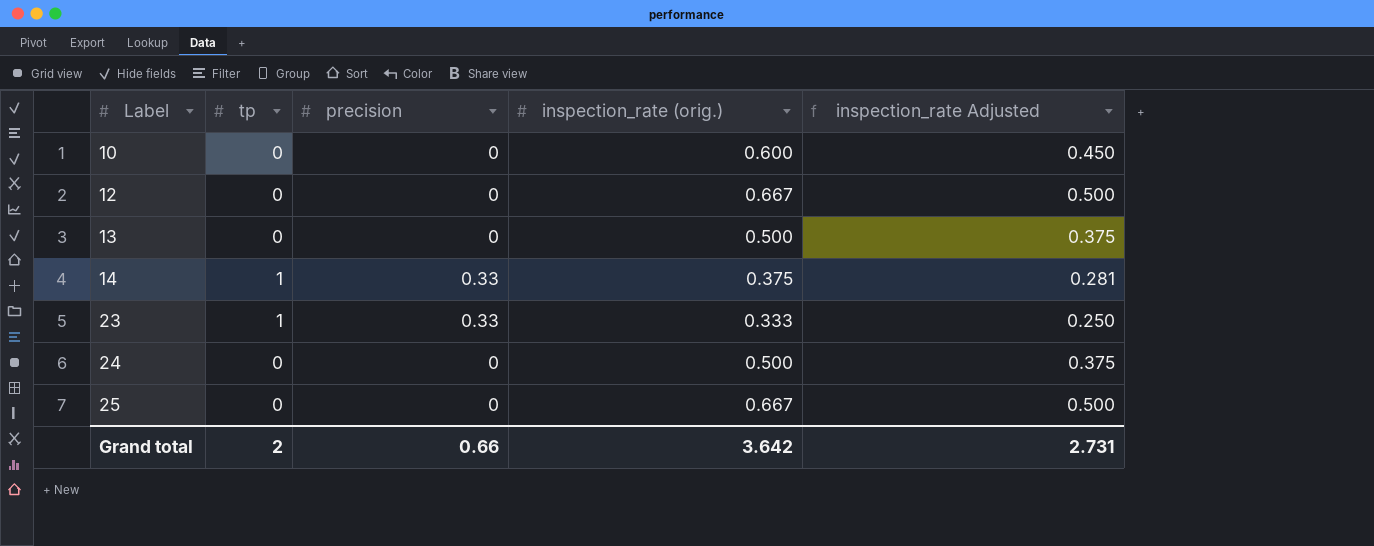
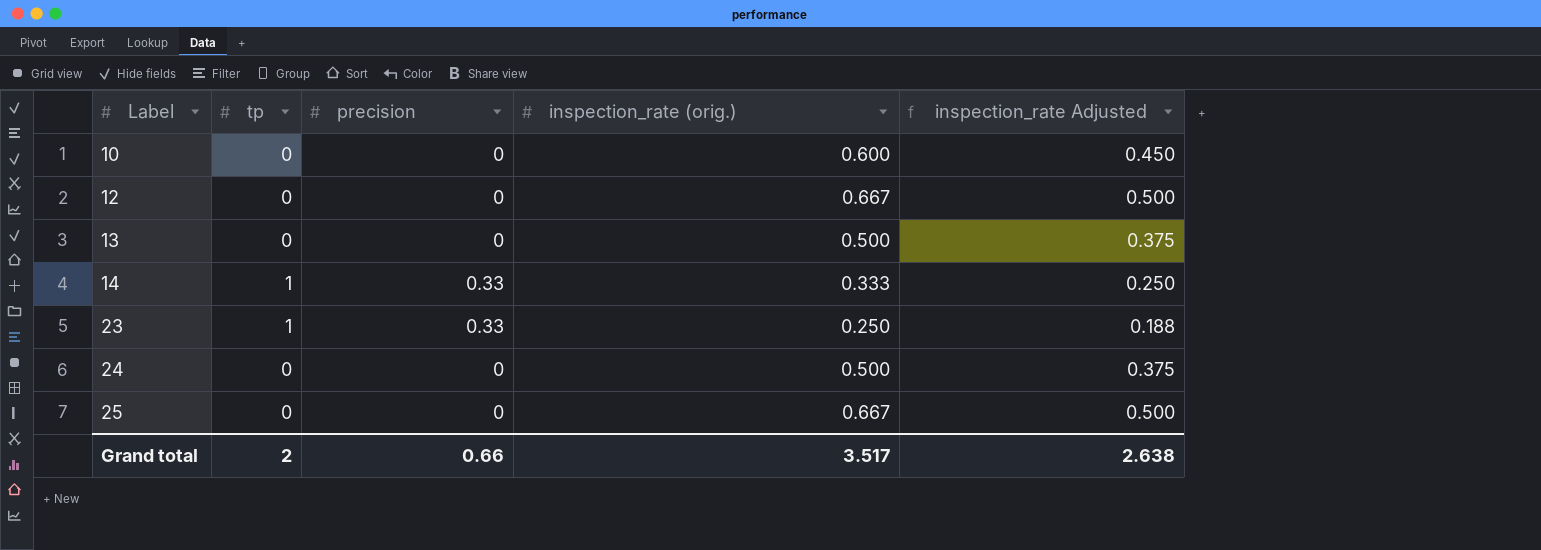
14 | inspection_rate (orig.): 0.375 -> 0.333
14 | inspection_rate Adjusted: 0.281 -> 0.250
23 | inspection_rate (orig.): 0.333 -> 0.250
23 | inspection_rate Adjusted: 0.250 -> 0.188
Grand total | inspection_rate (orig.): 3.642 -> 3.517
Grand total | inspection_rate Adjusted: 2.731 -> 2.638

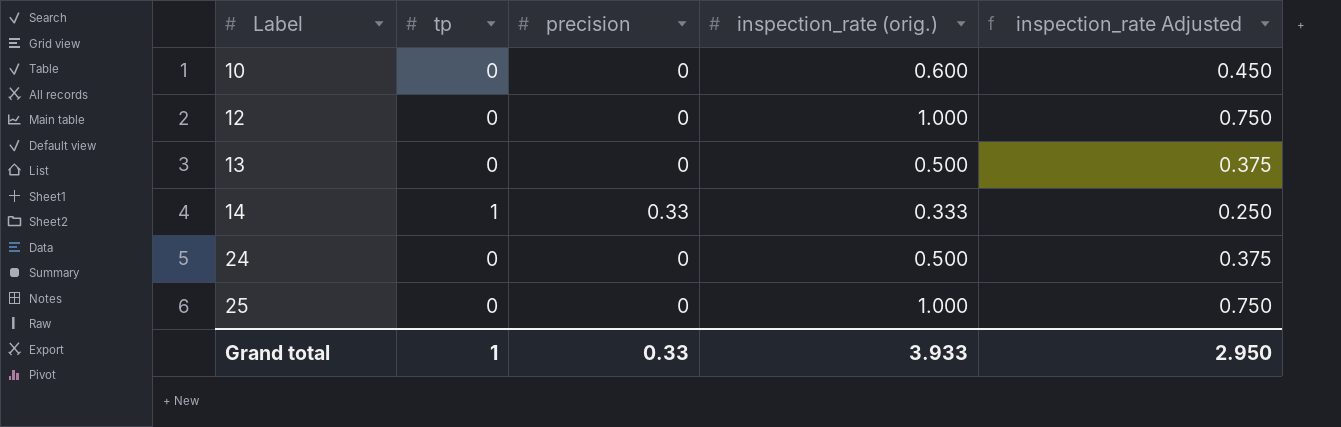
row 23: 1 | 0.33 | 0.250 | 0.188 -> none
12 | inspection_rate (orig.): 0.667 -> 1.000
12 | inspection_rate Adjusted: 0.500 -> 0.750
25 | inspection_rate (orig.): 0.667 -> 1.000
25 | inspection_rate Adjusted: 0.500 -> 0.750
Grand total | tp: 2 -> 1
Grand total | precision: 0.66 -> 0.33
Grand total | inspection_rate (orig.): 3.517 -> 3.933
Grand total | inspection_rate Adjusted: 2.638 -> 2.950

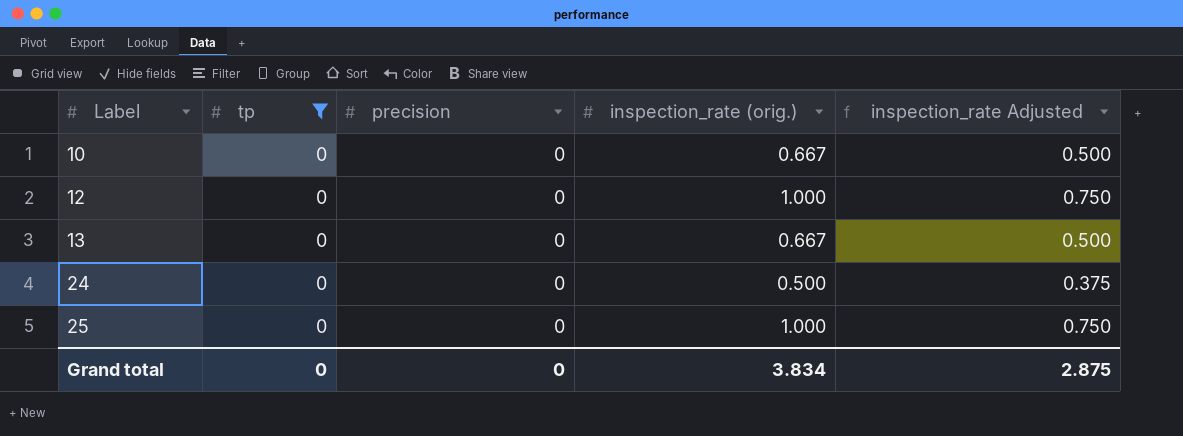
filter: none -> tp = 0
10 | inspection_rate (orig.): 0.600 -> 0.667
10 | inspection_rate Adjusted: 0.450 -> 0.500
13 | inspection_rate (orig.): 0.500 -> 0.667
13 | inspection_rate Adjusted: 0.375 -> 0.500
Grand total | tp: 1 -> 0
Grand total | precision: 0.33 -> 0
Grand total | inspection_rate (orig.): 3.933 -> 3.834
Grand total | inspection_rate Adjusted: 2.950 -> 2.875

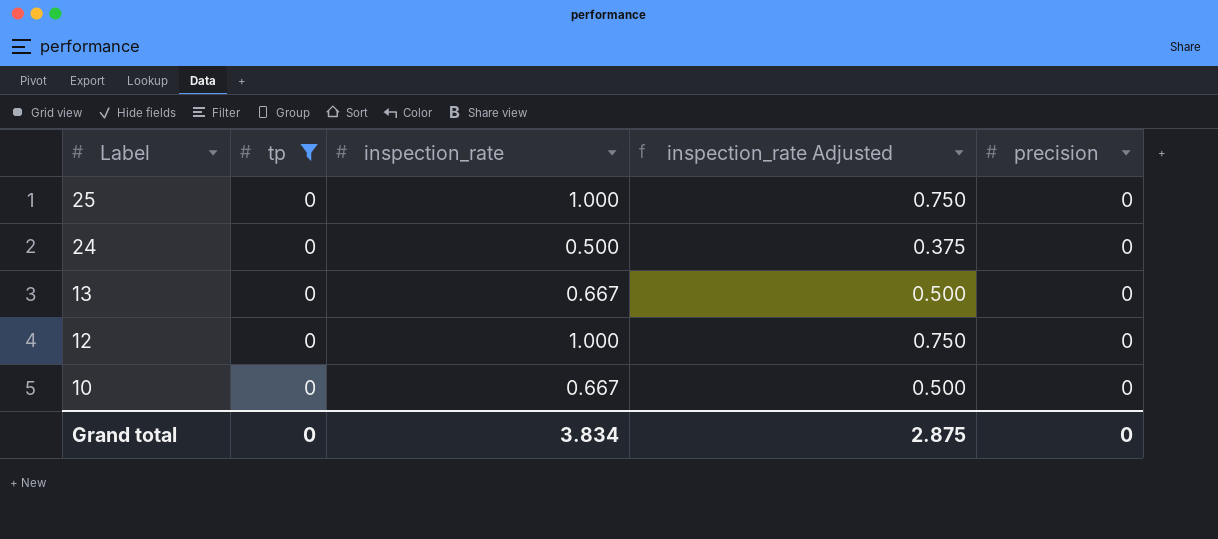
row order: Label ascending -> Label descending
column name: inspection_rate (orig.) -> inspection_rate
column precision | position: 3 -> 5

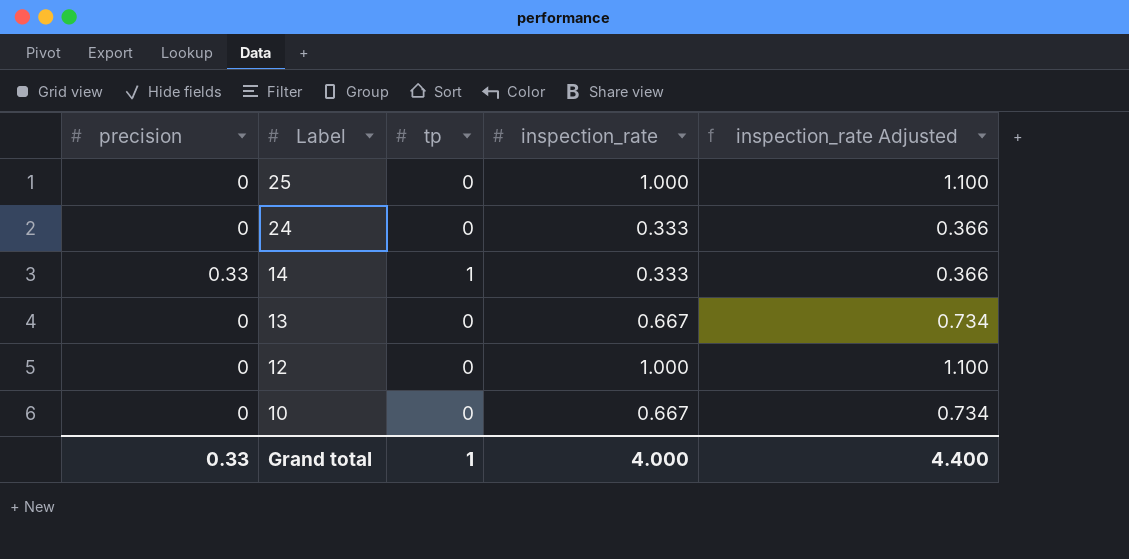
filter: tp = 0 -> none
column precision | position: 5 -> 1
column inspection_rate Adjusted | formula: [inspection_rate] * 0.75 -> [inspection_rate] * 1.1
24 | inspection_rate: 0.500 -> 0.333
Grand total | precision: 0 -> 0.33
Grand total | tp: 0 -> 1
Grand total | inspection_rate: 3.834 -> 4.000
Grand total | inspection_rate Adjusted: 2.875 -> 4.400

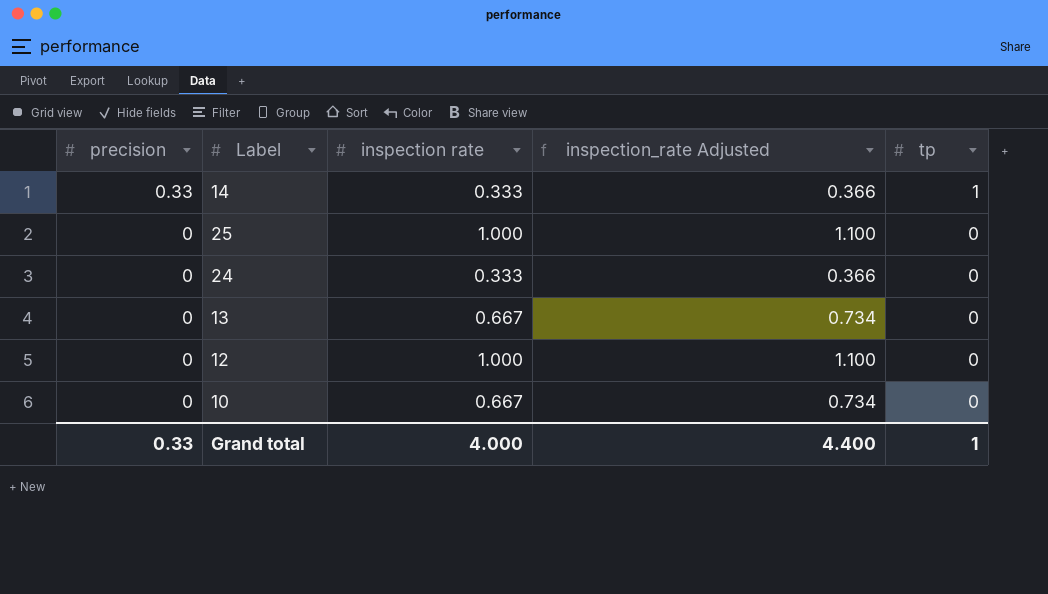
row order: Label descending -> precision descending
column name: inspection_rate -> inspection rate
column tp | position: 3 -> 5

